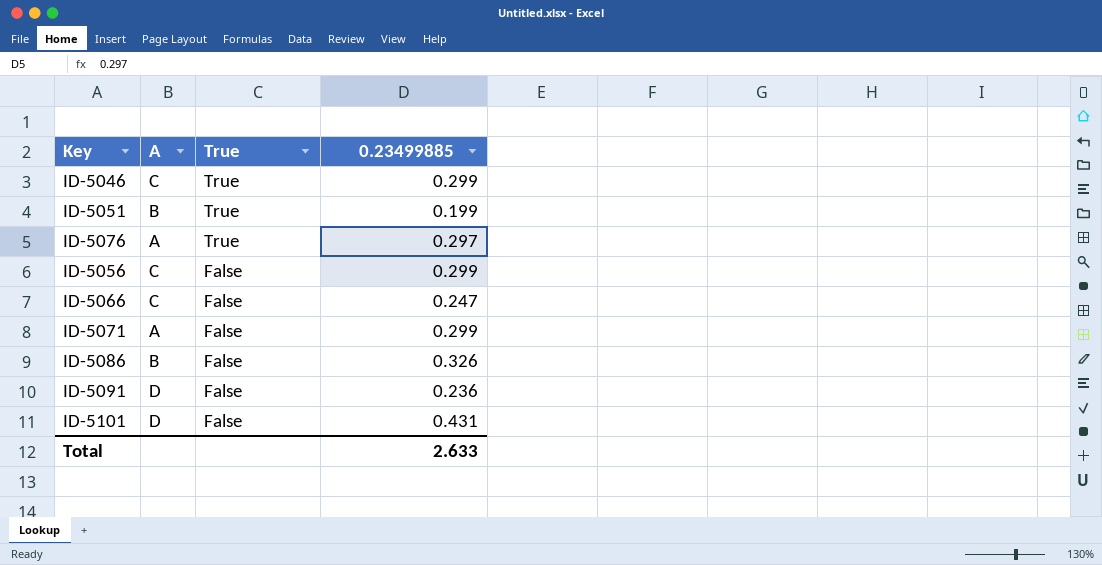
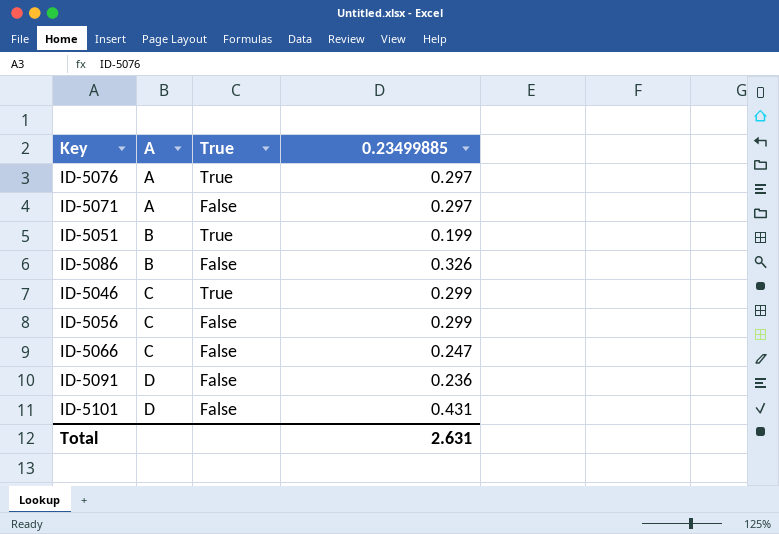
row order: True descending -> A ascending
ID-5071 | 0.23499885: 0.299 -> 0.297
Total | 0.23499885: 2.633 -> 2.631

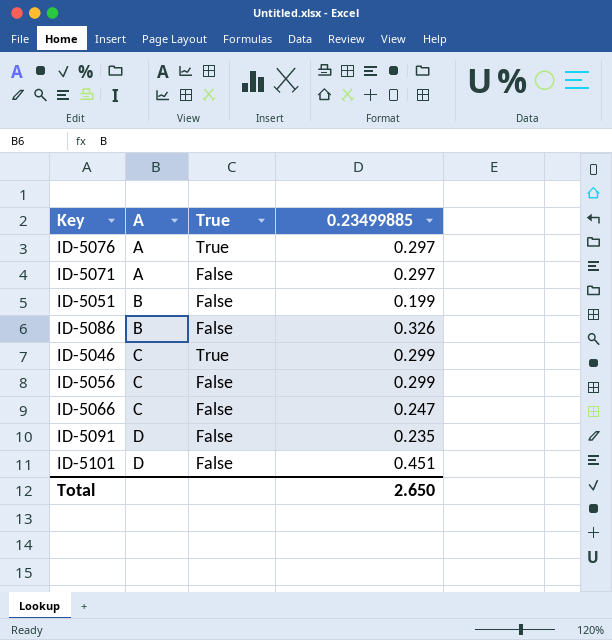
ID-5051 | True: True -> False
ID-5091 | 0.23499885: 0.236 -> 0.235
ID-5101 | 0.23499885: 0.431 -> 0.451
Total | 0.23499885: 2.631 -> 2.650

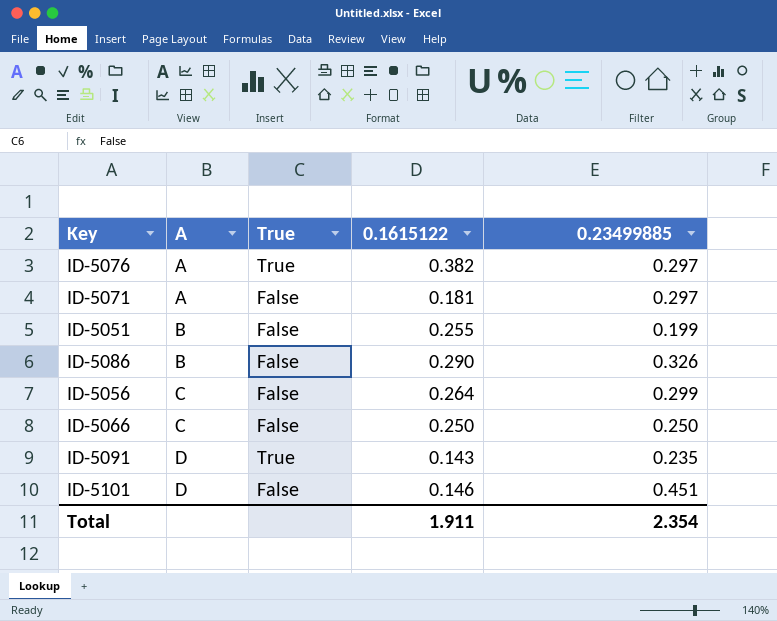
column 0.1615122 | position: none -> 4
row ID-5046: C | True | 0.299 -> none
ID-5066 | 0.23499885: 0.247 -> 0.250
ID-5091 | True: False -> True
Total | 0.23499885: 2.650 -> 2.354

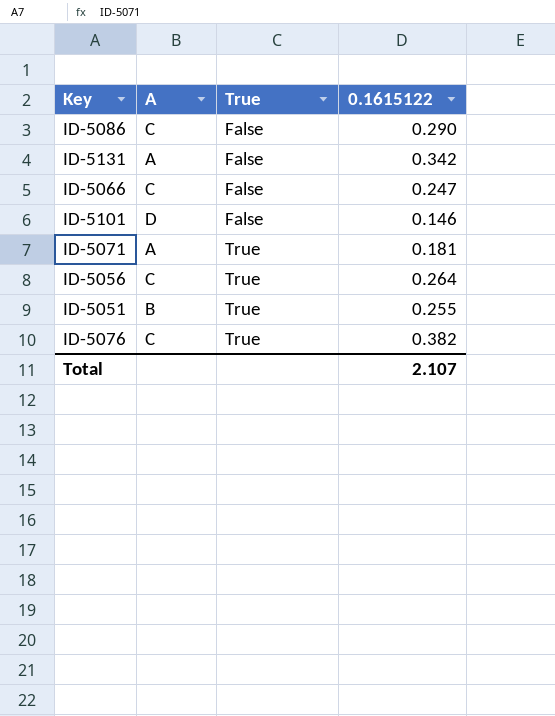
row order: A ascending -> True ascending
column 0.23499885 | position: 5 -> none
row ID-5091: D | True | 0.143 | 0.235 -> none
ID-5086 | A: B -> C
row ID-5131: none -> A | False | 0.342
ID-5066 | 0.1615122: 0.250 -> 0.247
ID-5071 | True: False -> True
ID-5056 | True: False -> True
ID-5051 | True: False -> True
ID-5076 | A: A -> C
Total | 0.1615122: 1.911 -> 2.107

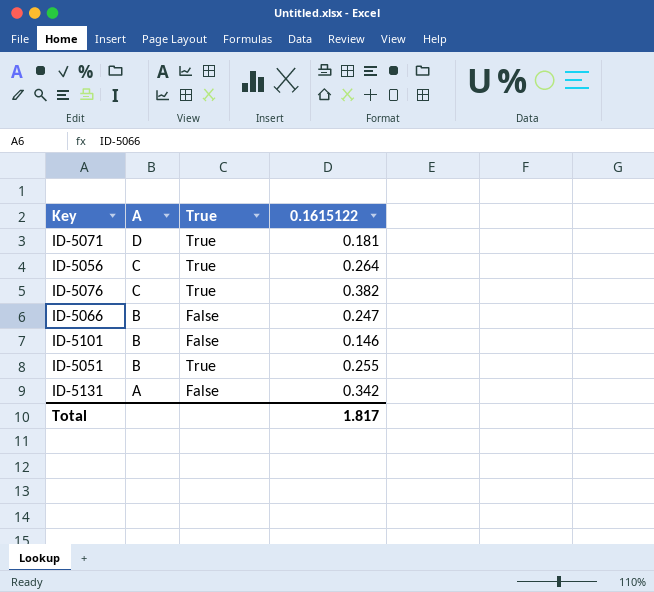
row order: True ascending -> A descending
row ID-5086: C | False | 0.290 -> none
ID-5071 | A: A -> D
ID-5066 | A: C -> B
ID-5101 | A: D -> B
Total | 0.1615122: 2.107 -> 1.817

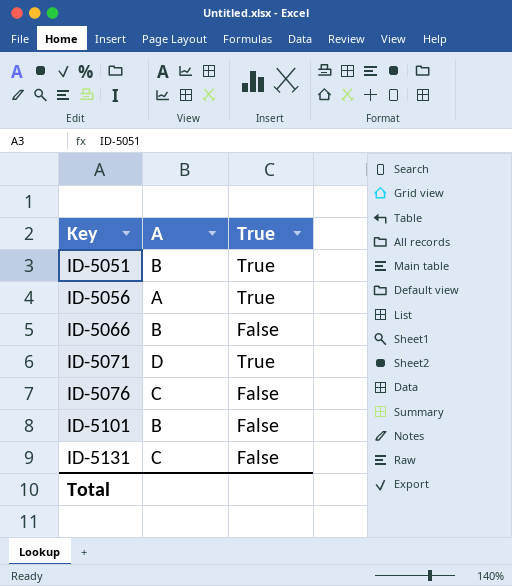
row order: A descending -> Key ascending
column 0.1615122 | position: 4 -> none
ID-5056 | A: C -> A
ID-5076 | True: True -> False
ID-5131 | A: A -> C

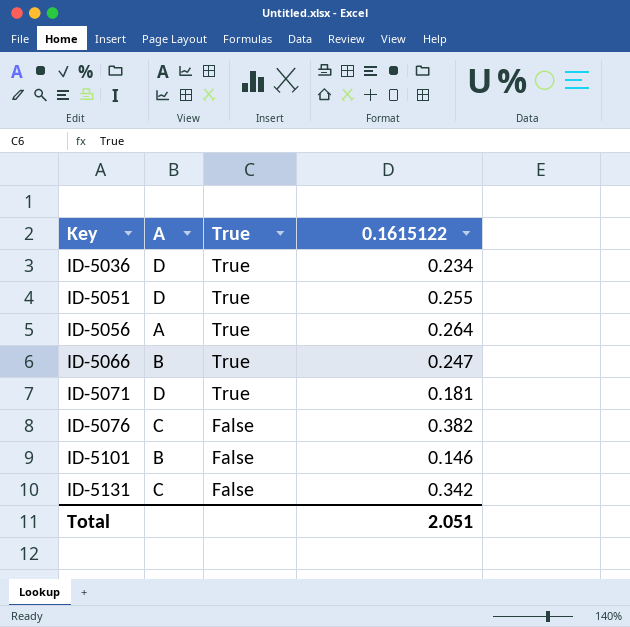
column 0.1615122 | position: none -> 4
row ID-5036: none -> D | True | 0.234
ID-5051 | A: B -> D
ID-5066 | True: False -> True

